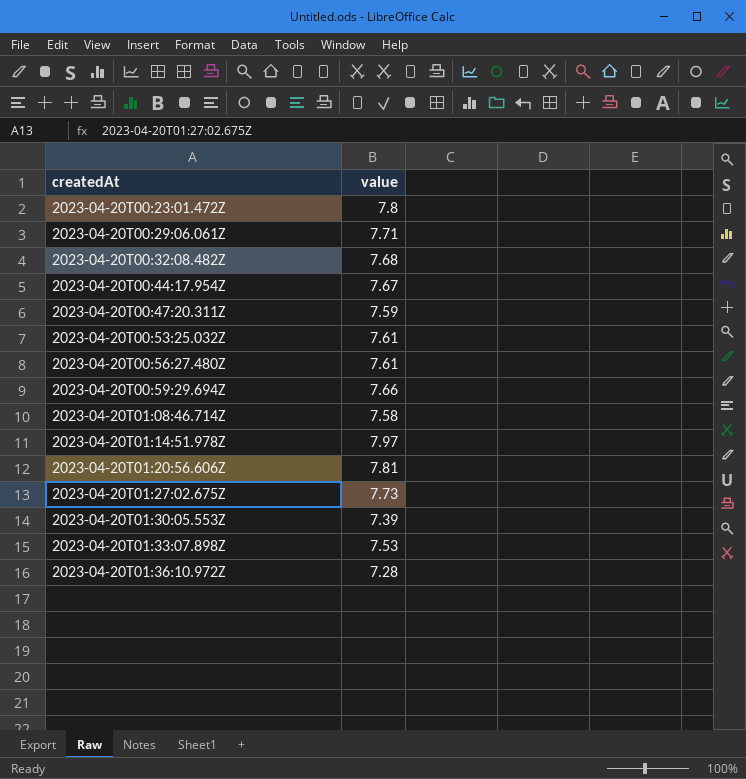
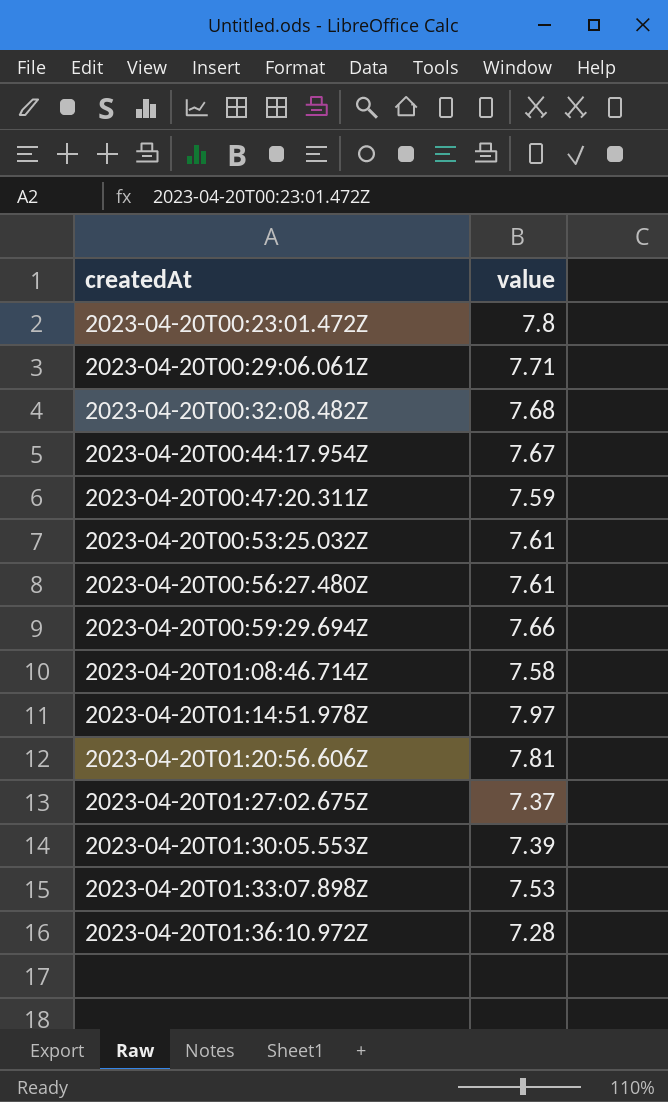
2023-04-20T01:27:02.675Z | value: 7.73 -> 7.37

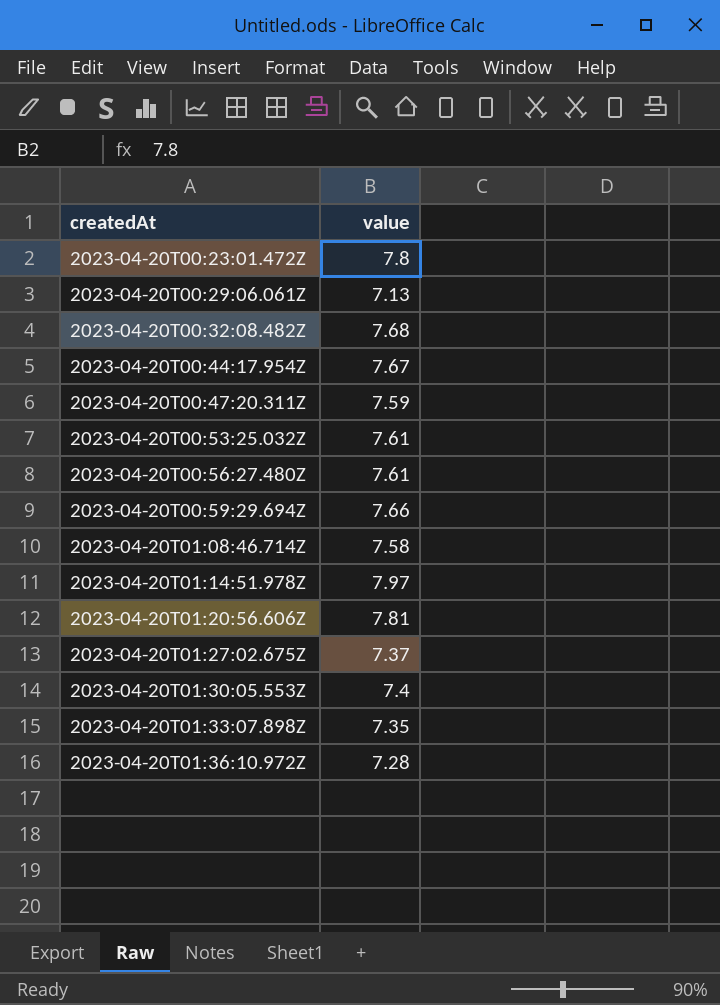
2023-04-20T00:29:06.061Z | value: 7.71 -> 7.13
2023-04-20T01:30:05.553Z | value: 7.39 -> 7.4
2023-04-20T01:33:07.898Z | value: 7.53 -> 7.35

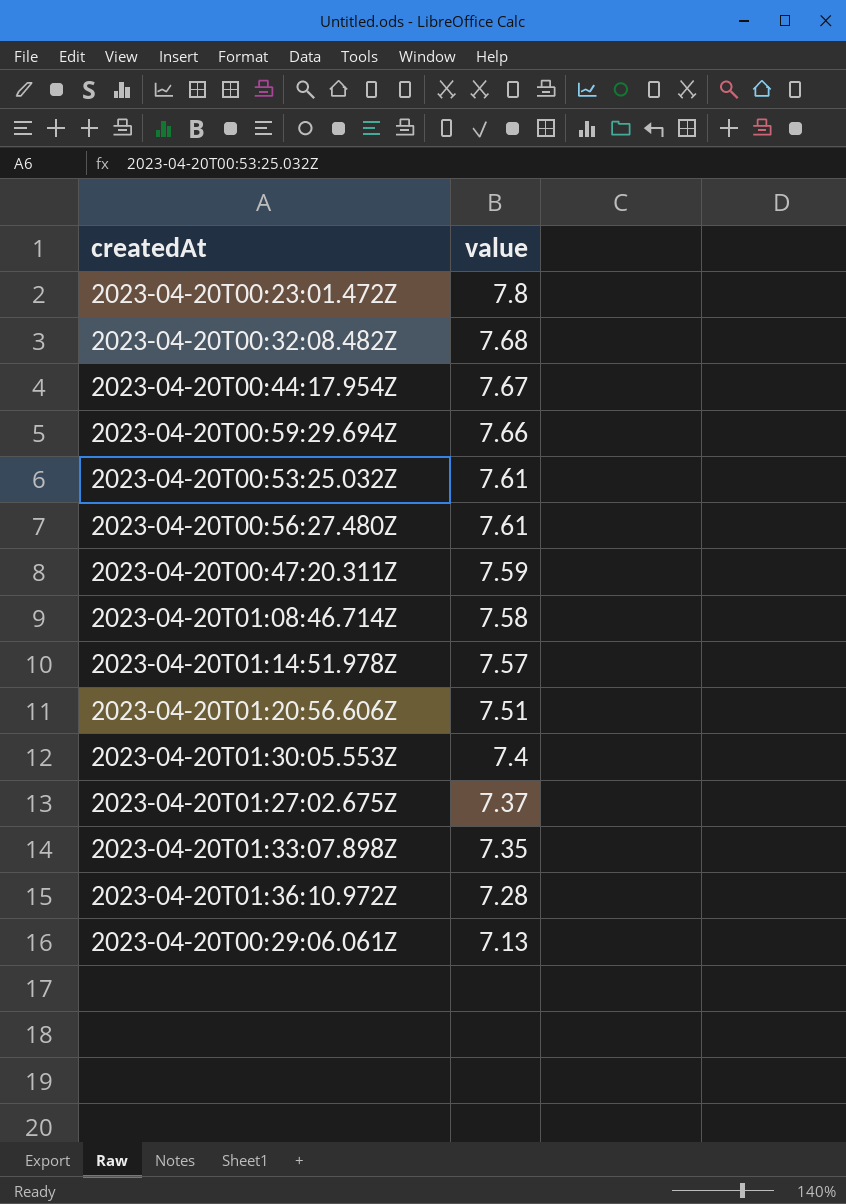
row order: createdAt ascending -> value descending
2023-04-20T01:14:51.978Z | value: 7.97 -> 7.57
2023-04-20T01:20:56.606Z | value: 7.81 -> 7.51

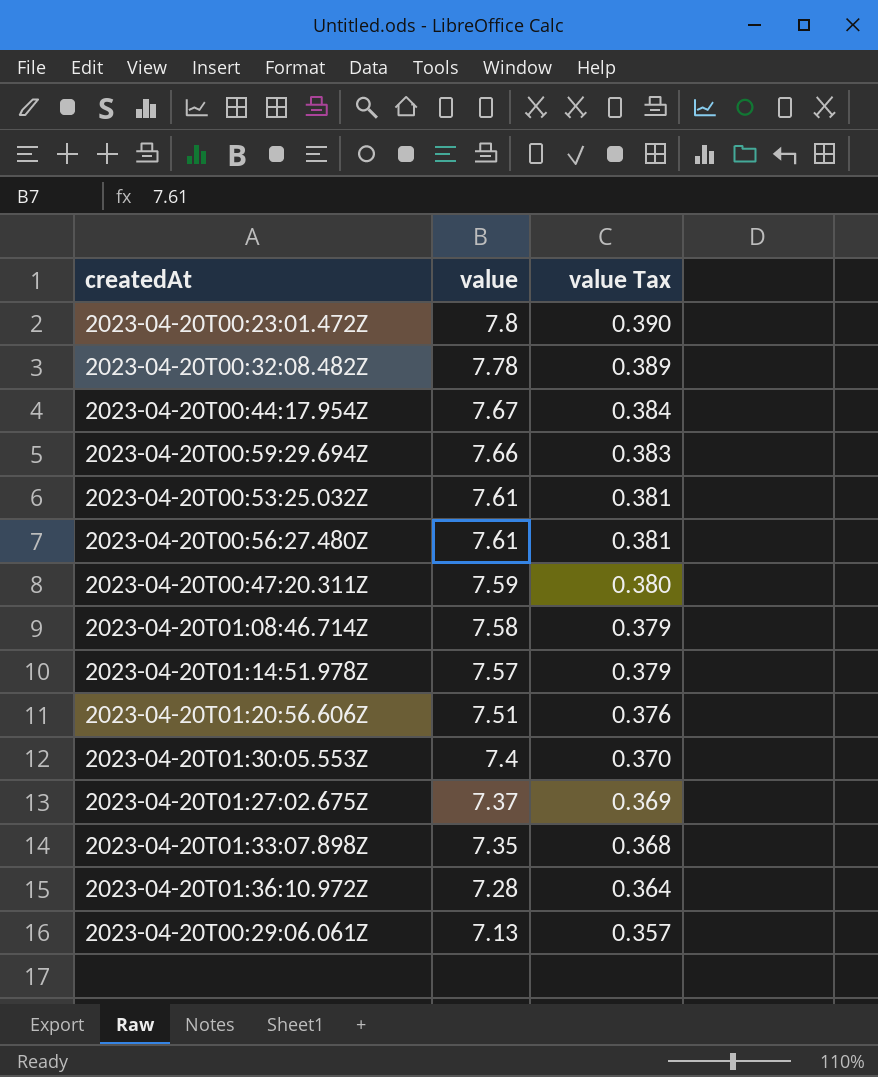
column value Tax | formula: none -> [value] * 0.05
2023-04-20T00:32:08.482Z | value: 7.68 -> 7.78

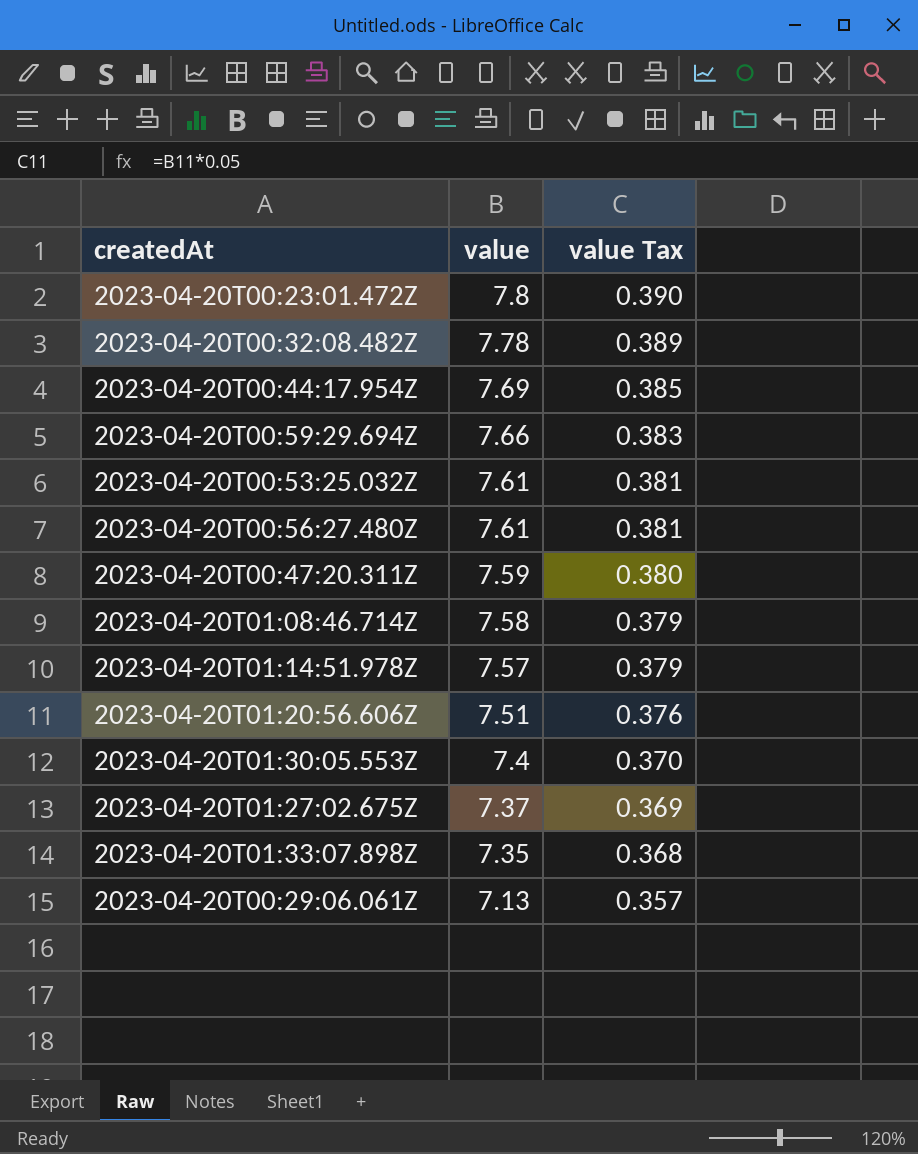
row 2023-04-20T01:36:10.972Z: 7.28 | 0.364 -> none
2023-04-20T00:44:17.954Z | value: 7.67 -> 7.69
2023-04-20T00:44:17.954Z | value Tax: 0.384 -> 0.385

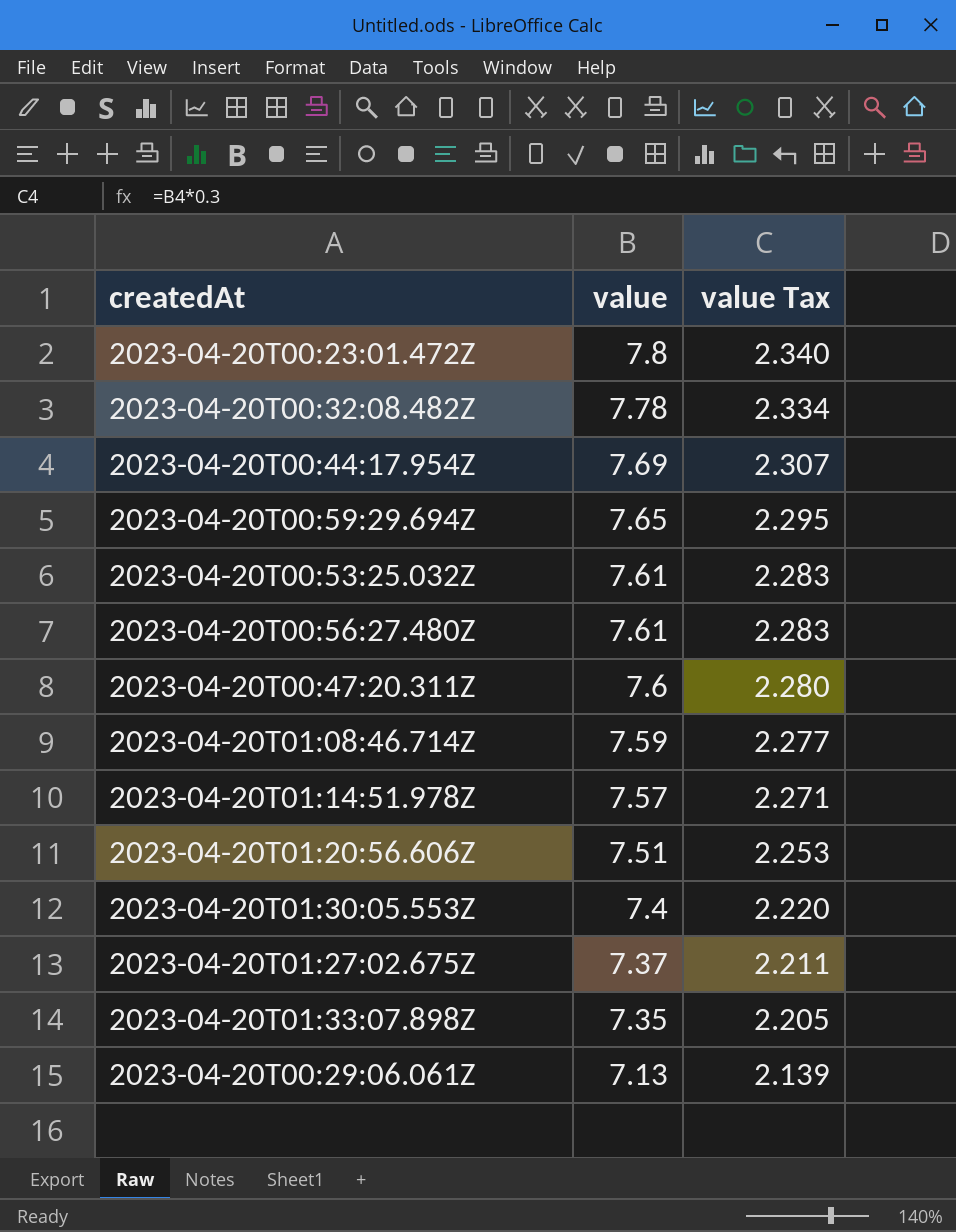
column value Tax | formula: [value] * 0.05 -> [value] * 0.3
2023-04-20T00:59:29.694Z | value: 7.66 -> 7.65
2023-04-20T00:47:20.311Z | value: 7.59 -> 7.6
2023-04-20T01:08:46.714Z | value: 7.58 -> 7.59

